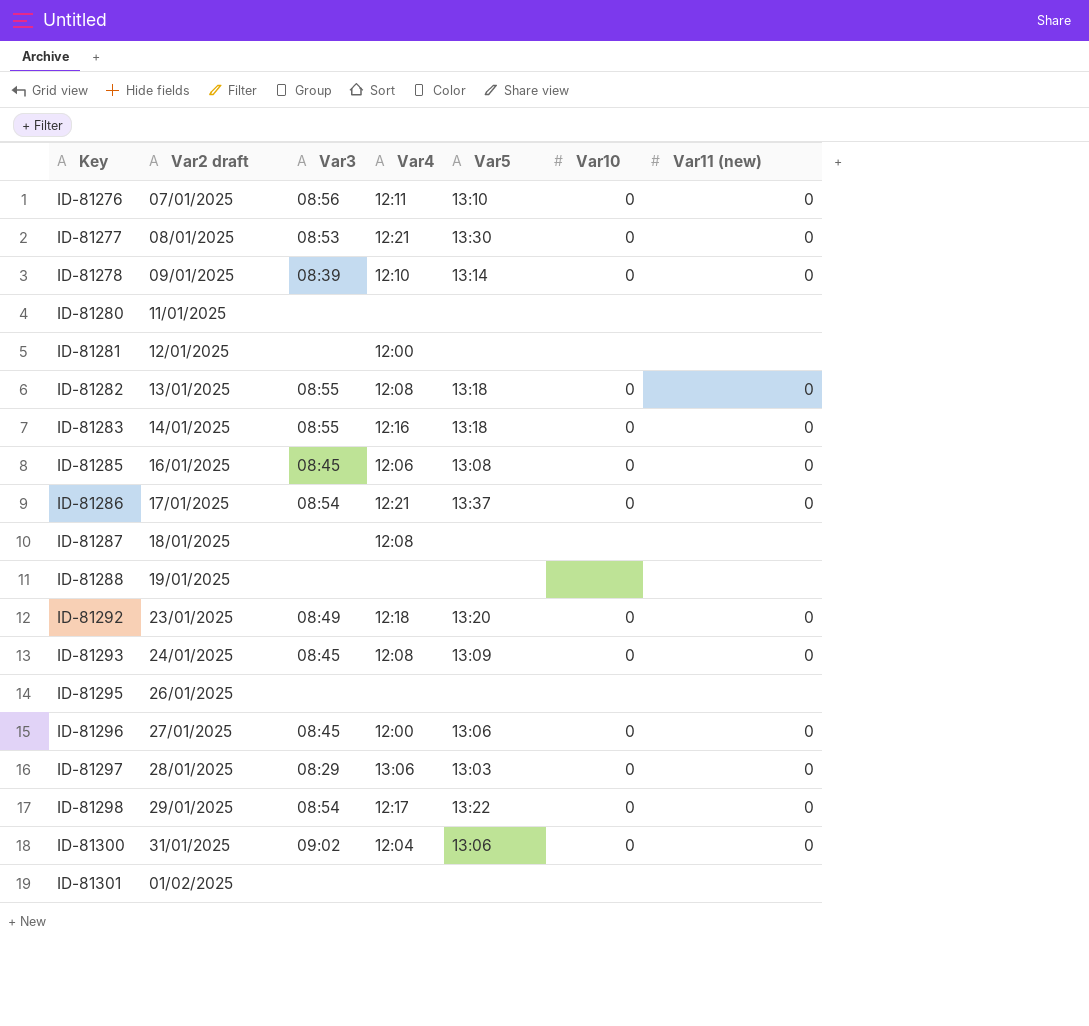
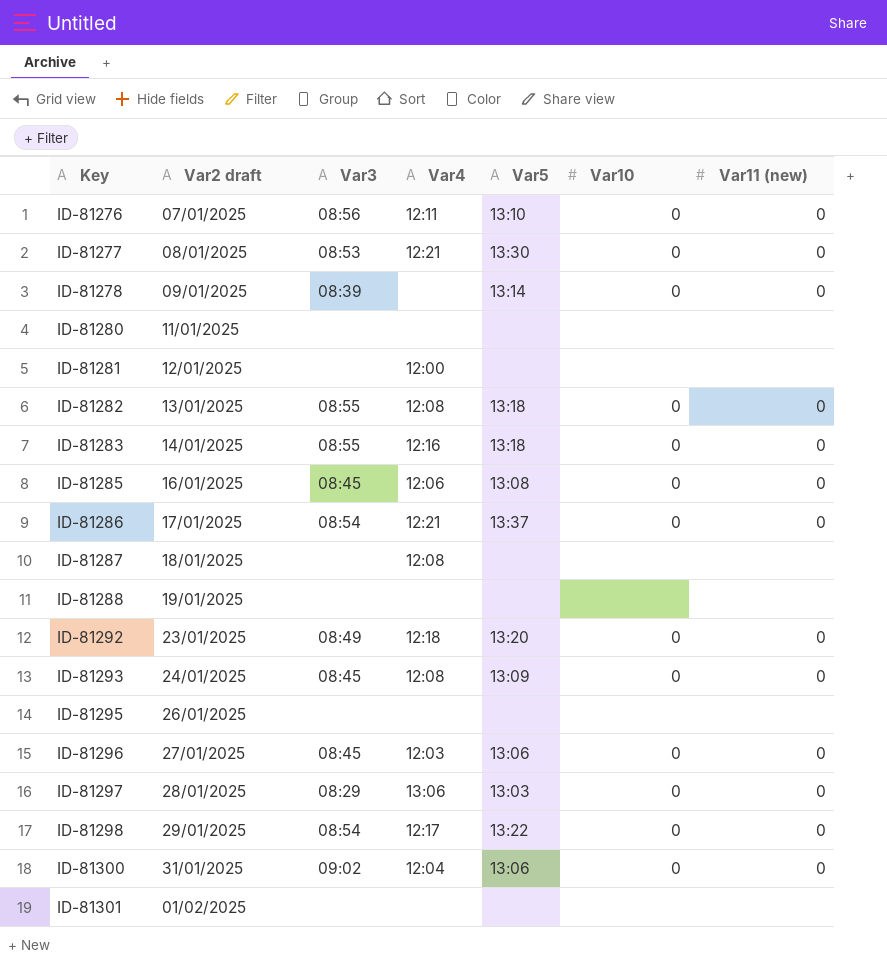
ID-81278 | Var4: 12:10 -> none
ID-81296 | Var4: 12:00 -> 12:03

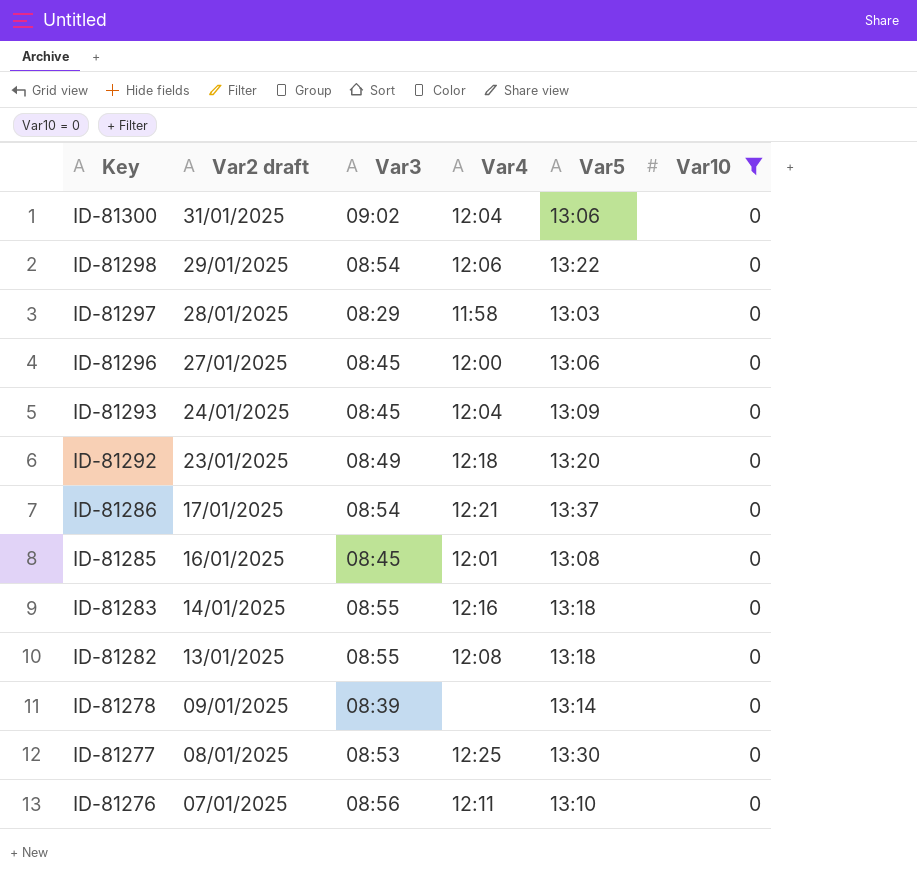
filter: none -> Var10 = 0
row order: Key ascending -> Key descending
column Var11 (new) | position: 7 -> none
ID-81298 | Var4: 12:17 -> 12:06
ID-81297 | Var4: 13:06 -> 11:58
ID-81296 | Var4: 12:03 -> 12:00
ID-81293 | Var4: 12:08 -> 12:04
ID-81285 | Var4: 12:06 -> 12:01
ID-81277 | Var4: 12:21 -> 12:25

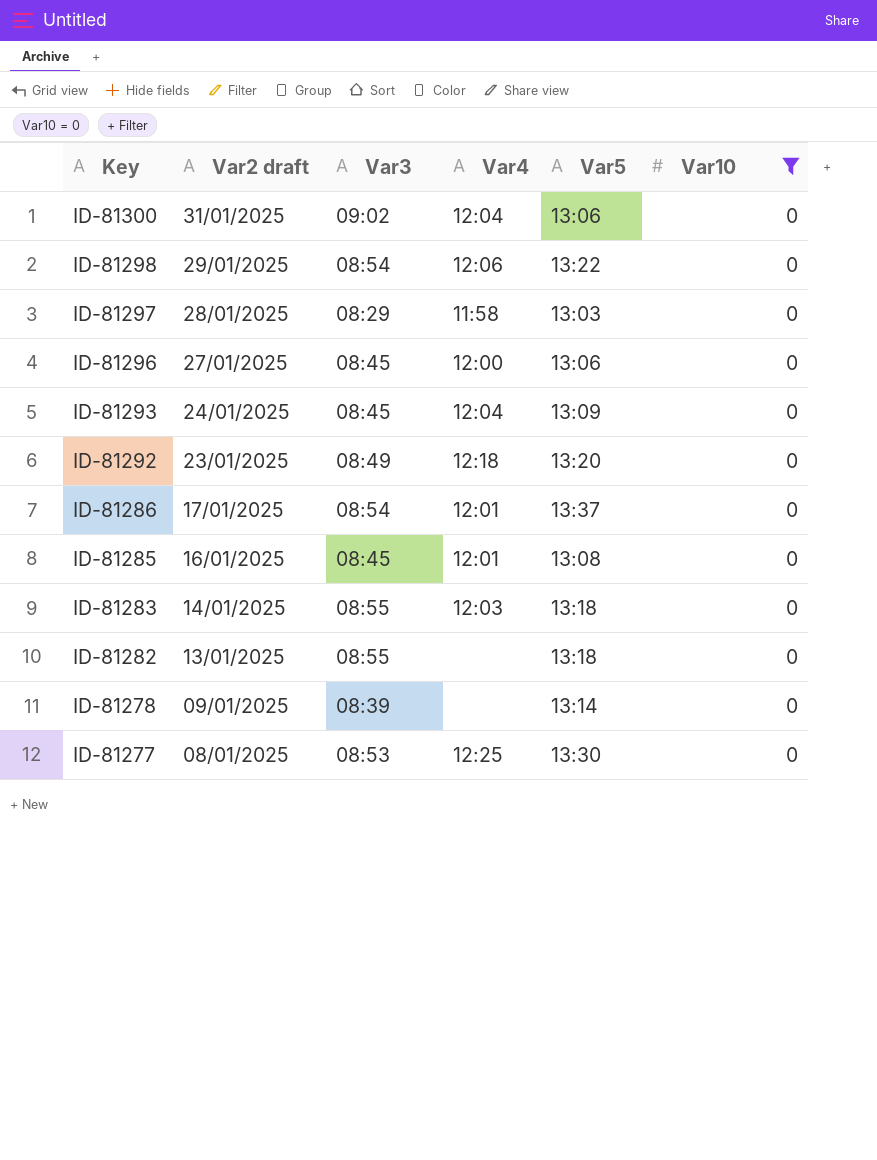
row ID-81276: 07/01/2025 | 08:56 | 12:11 | 13:10 | 0 -> none
ID-81286 | Var4: 12:21 -> 12:01
ID-81283 | Var4: 12:16 -> 12:03
ID-81282 | Var4: 12:08 -> none

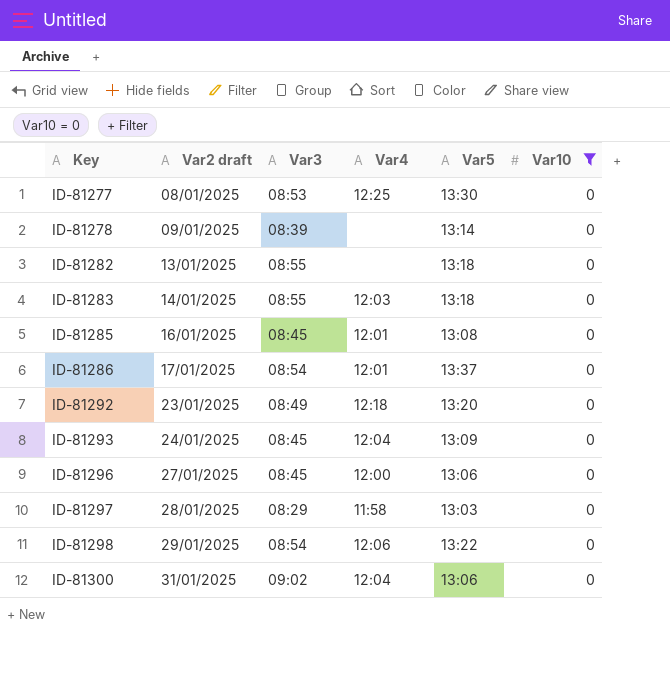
row order: Key descending -> Key ascending

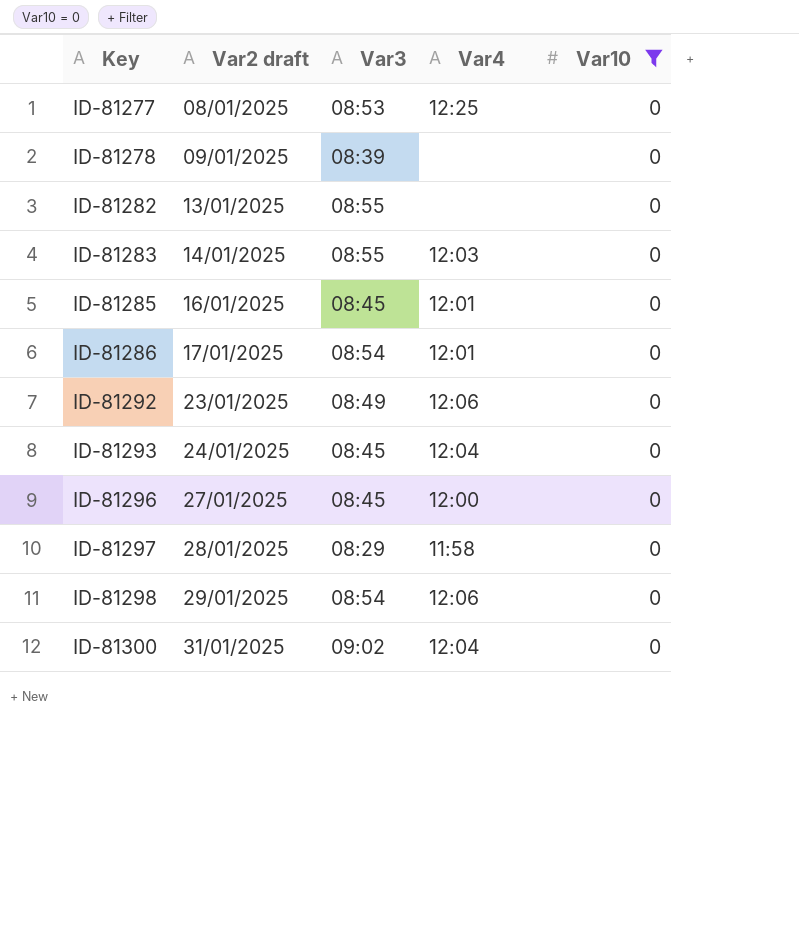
column Var5 | position: 5 -> none
ID-81292 | Var4: 12:18 -> 12:06

